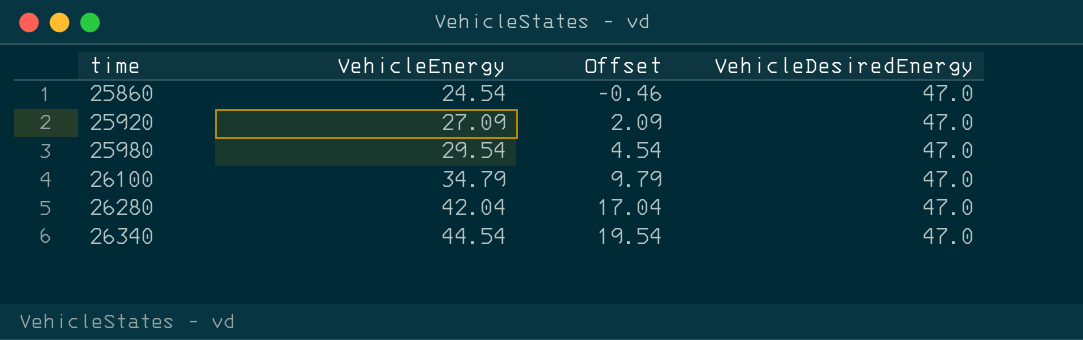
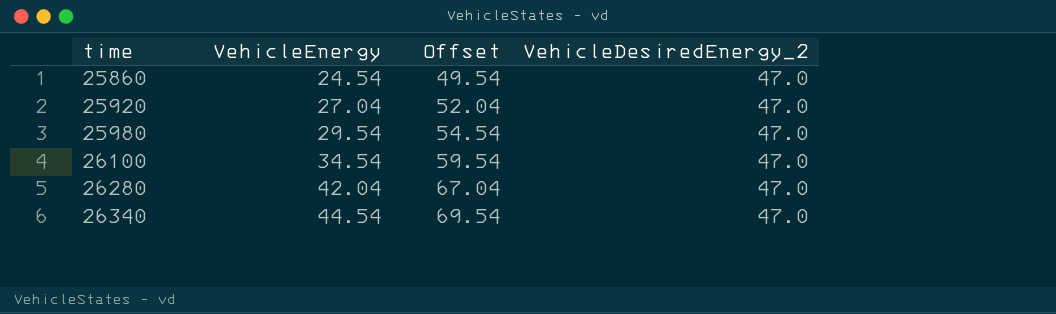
column Offset | formula: [VehicleEnergy] - 25 -> [VehicleEnergy] + 25
column name: VehicleDesiredEnergy -> VehicleDesiredEnergy_2
25920 | VehicleEnergy: 27.09 -> 27.04
26100 | VehicleEnergy: 34.79 -> 34.54

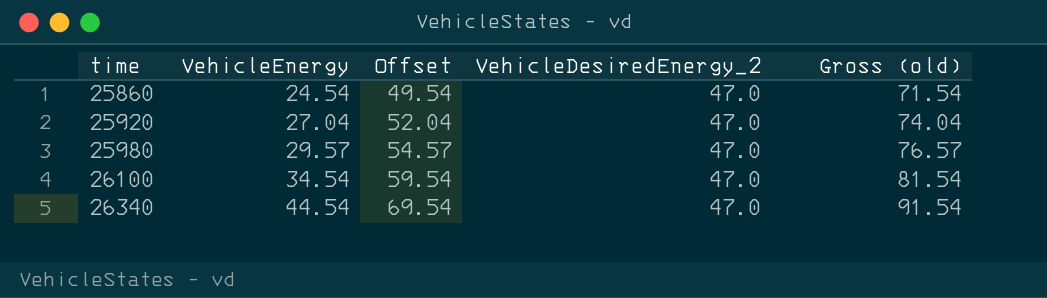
column Gross (old) | formula: none -> [VehicleEnergy] + [VehicleDesiredEnergy_2]
row 26280: 42.04 | 67.04 | 47.0 -> none
25980 | VehicleEnergy: 29.54 -> 29.57
25980 | Offset: 54.54 -> 54.57

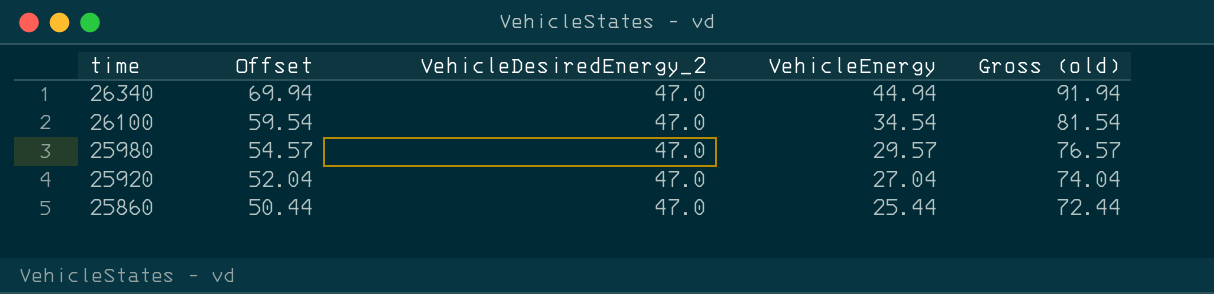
row order: time ascending -> time descending
column VehicleEnergy | position: 2 -> 4
26340 | Offset: 69.54 -> 69.94
26340 | VehicleEnergy: 44.54 -> 44.94
26340 | Gross (old): 91.54 -> 91.94
25860 | Offset: 49.54 -> 50.44
25860 | VehicleEnergy: 24.54 -> 25.44
25860 | Gross (old): 71.54 -> 72.44

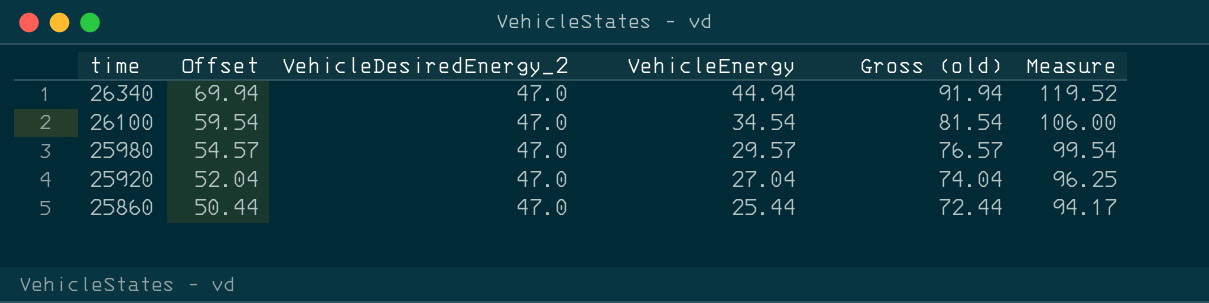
column Measure | formula: none -> [Gross (old)] * 1.3

